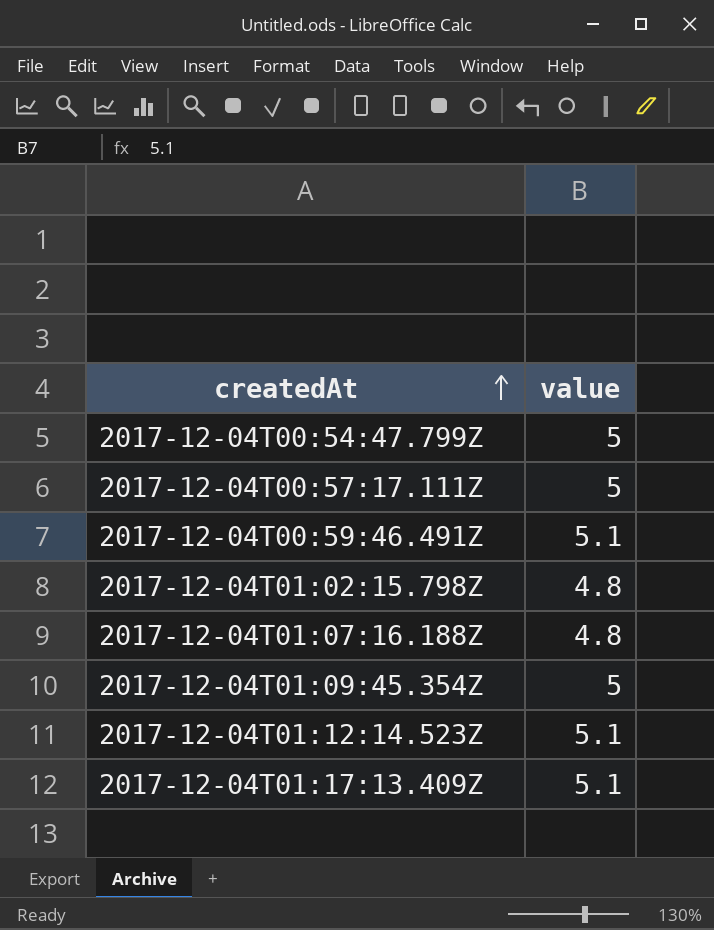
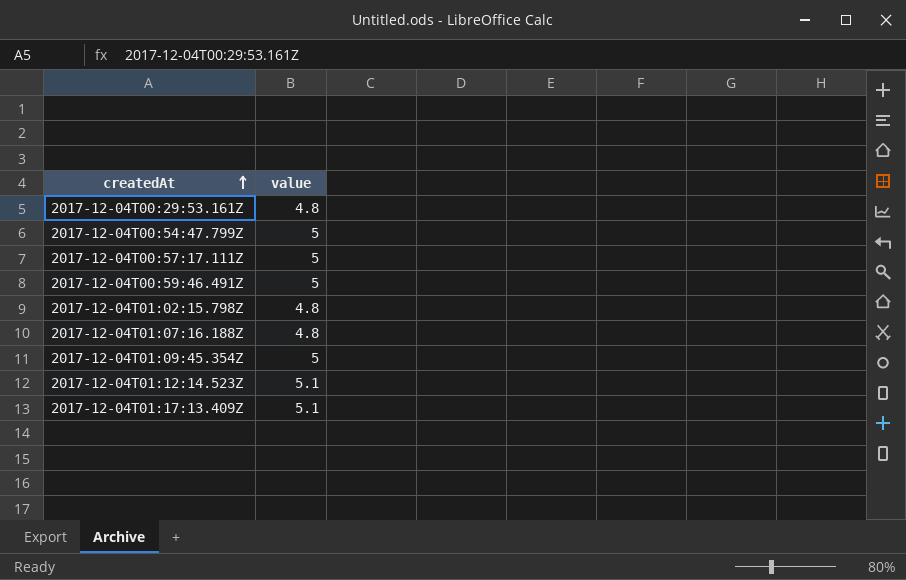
row 2017-12-04T00:29:53.161Z: none -> 4.8
2017-12-04T00:59:46.491Z | value: 5.1 -> 5

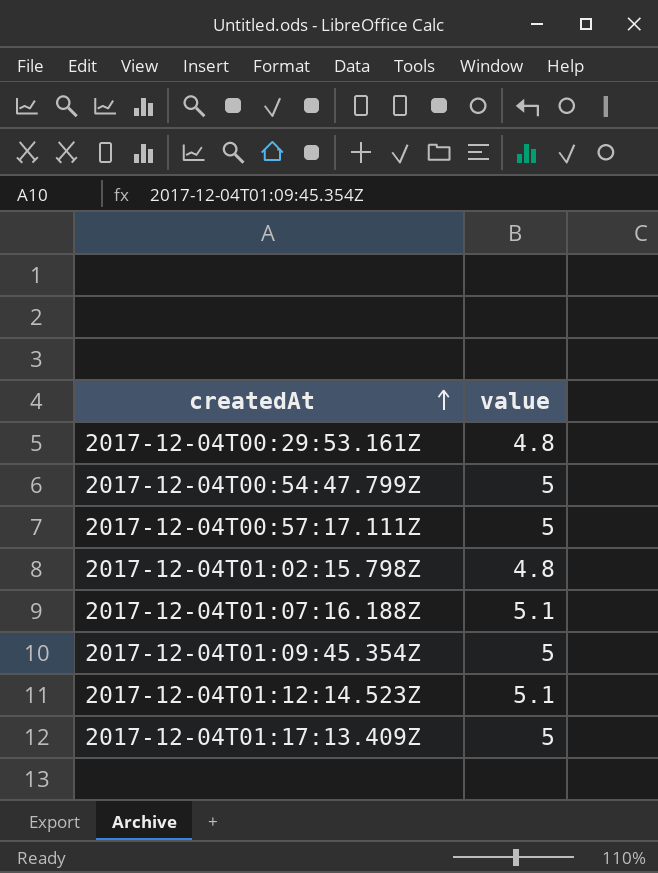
row 2017-12-04T00:59:46.491Z: 5 -> none
2017-12-04T01:07:16.188Z | value: 4.8 -> 5.1
2017-12-04T01:17:13.409Z | value: 5.1 -> 5

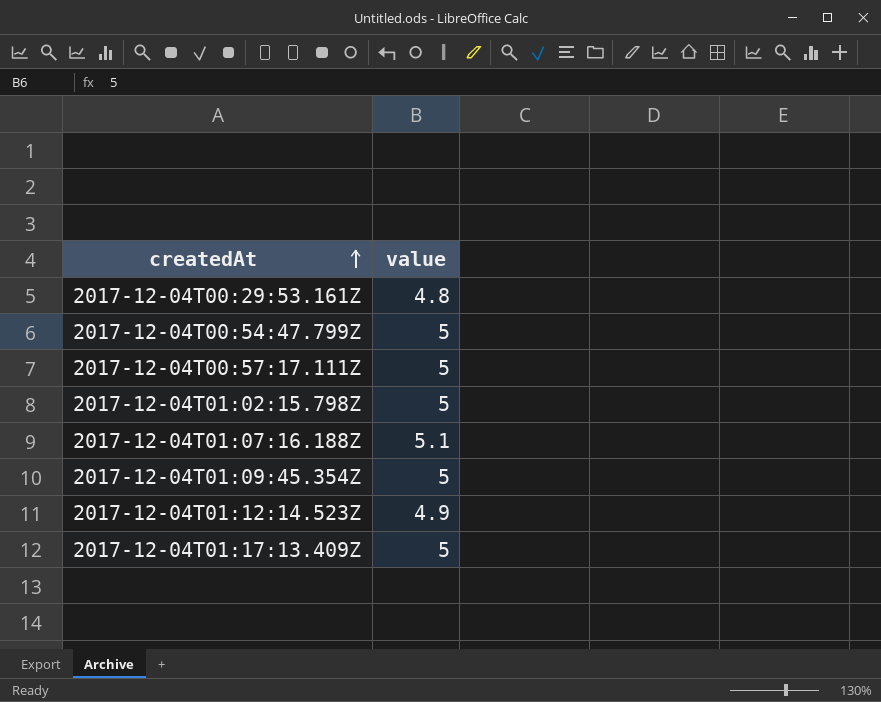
2017-12-04T01:02:15.798Z | value: 4.8 -> 5
2017-12-04T01:12:14.523Z | value: 5.1 -> 4.9

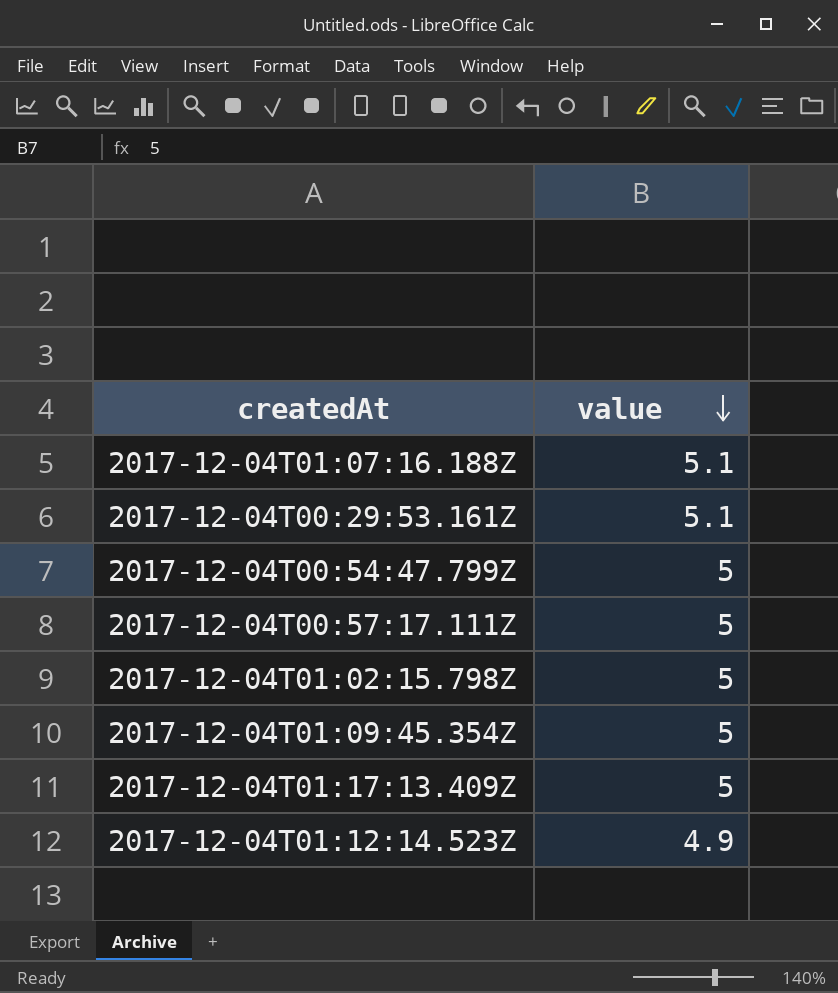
row order: createdAt ascending -> value descending
2017-12-04T00:29:53.161Z | value: 4.8 -> 5.1

